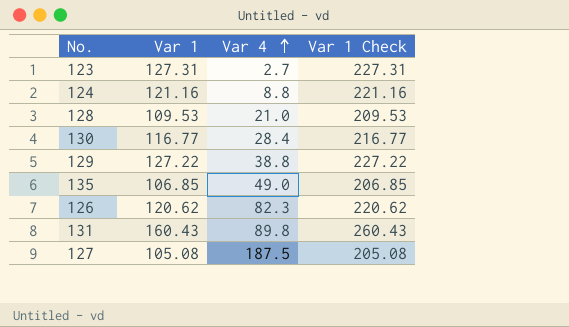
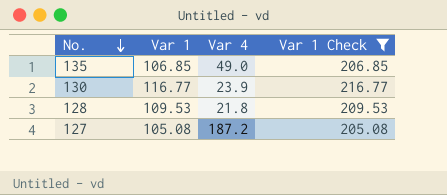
filter: none -> Var 1 Check <= 216.77
row order: Var 4 ascending -> No. descending
130 | Var 4: 28.4 -> 23.9
128 | Var 4: 21.0 -> 21.8
127 | Var 4: 187.5 -> 187.2

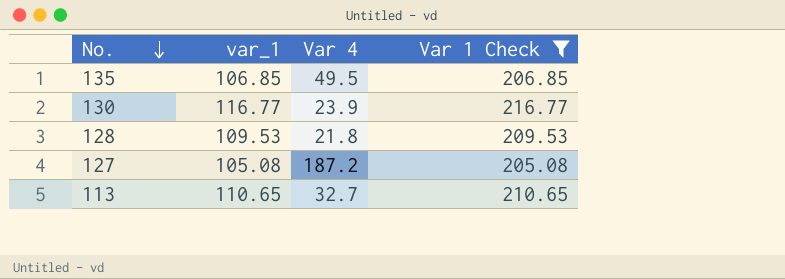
column name: Var 1 -> var_1
135 | Var 4: 49.0 -> 49.5
row 113: none -> 110.65 | 32.7 | 210.65

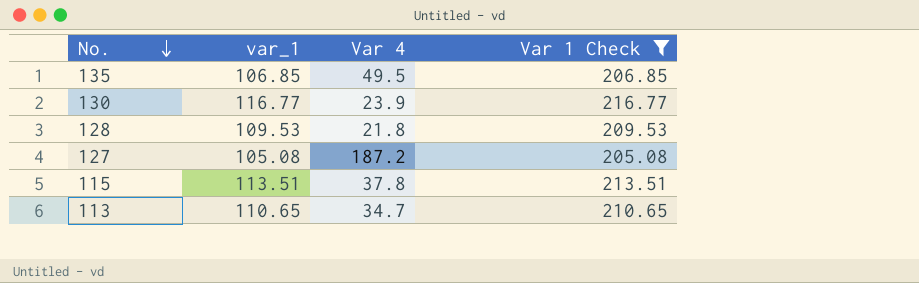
row 115: none -> 113.51 | 37.8 | 213.51
113 | Var 4: 32.7 -> 34.7

